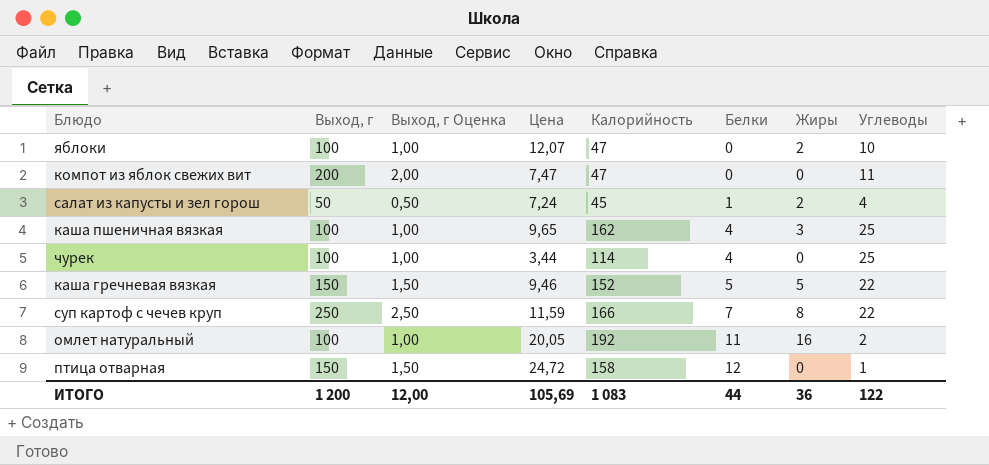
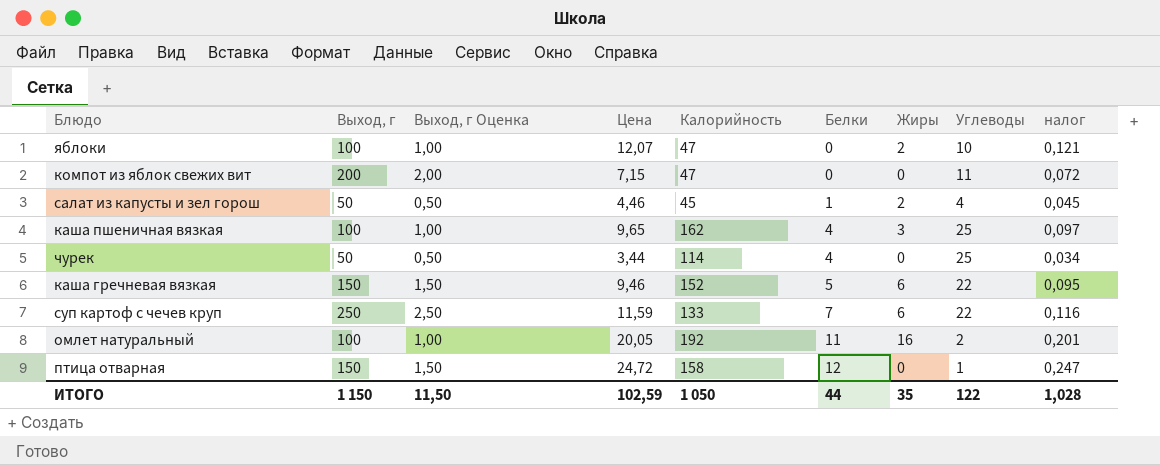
column налог | formula: none -> [Цена] * 0,01
компот из яблок свежих вит | Цена: 7,47 -> 7,15
салат из капусты и зел горош | Цена: 7,24 -> 4,46
чурек | Выход, г: 100 -> 50
чурек | Выход, г Оценка: 1,00 -> 0,50
каша гречневая вязкая | Жиры: 5 -> 6
суп картоф с чечев круп | Калорийность: 166 -> 133
суп картоф с чечев круп | Жиры: 8 -> 6
ИТОГО | Выход, г: 1 200 -> 1 150
ИТОГО | Выход, г Оценка: 12,00 -> 11,50
ИТОГО | Цена: 105,69 -> 102,59
ИТОГО | Калорийность: 1 083 -> 1 050
ИТОГО | Жиры: 36 -> 35

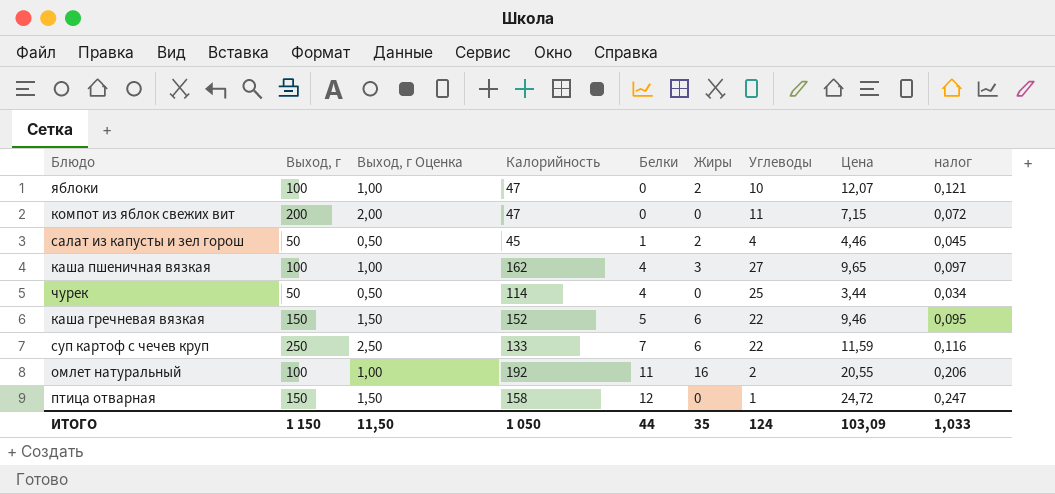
column Цена | position: 4 -> 8
каша пшеничная вязкая | Углеводы: 25 -> 27
омлет натуральный | Цена: 20,05 -> 20,55
омлет натуральный | налог: 0,201 -> 0,206
ИТОГО | Углеводы: 122 -> 124
ИТОГО | Цена: 102,59 -> 103,09
ИТОГО | налог: 1,028 -> 1,033

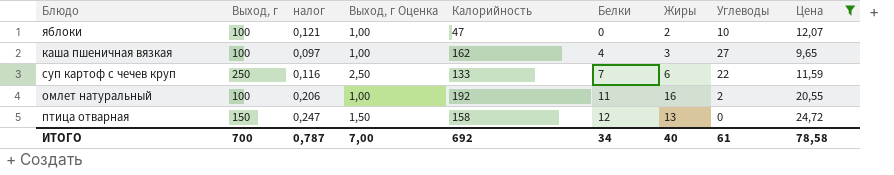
filter: none -> Цена >= 9,65
column налог | position: 9 -> 3
птица отварная | Жиры: 0 -> 13
птица отварная | Углеводы: 1 -> 0
ИТОГО | Выход, г: 1 150 -> 700
ИТОГО | налог: 1,033 -> 0,787
ИТОГО | Выход, г Оценка: 11,50 -> 7,00
ИТОГО | Калорийность: 1 050 -> 692
ИТОГО | Белки: 44 -> 34
ИТОГО | Жиры: 35 -> 40
ИТОГО | Углеводы: 124 -> 61
ИТОГО | Цена: 103,09 -> 78,58

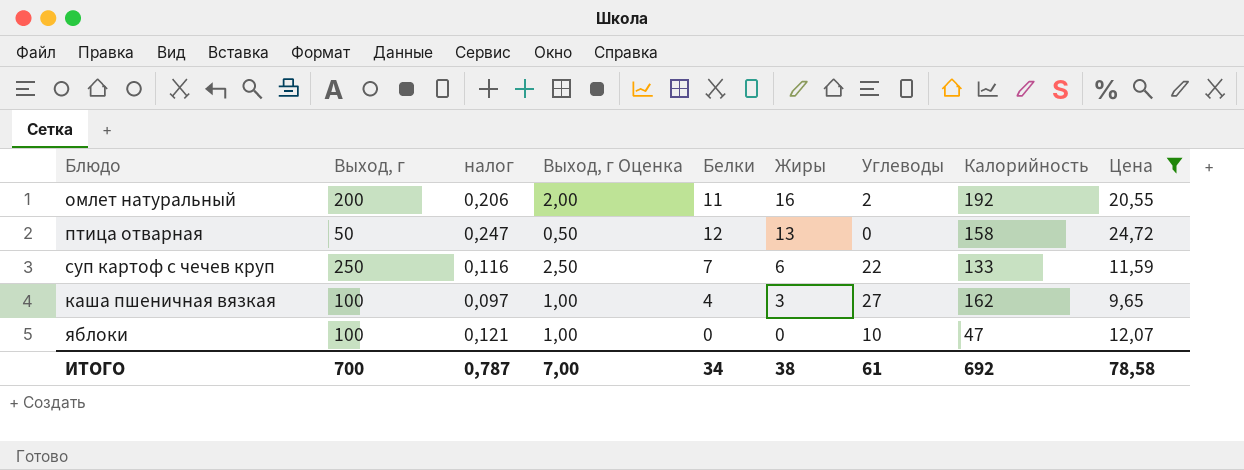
row order: Белки ascending -> Жиры descending
column Калорийность | position: 5 -> 8
омлет натуральный | Выход, г: 100 -> 200
омлет натуральный | Выход, г Оценка: 1,00 -> 2,00
птица отварная | Выход, г: 150 -> 50
птица отварная | Выход, г Оценка: 1,50 -> 0,50
яблоки | Жиры: 2 -> 0
ИТОГО | Жиры: 40 -> 38

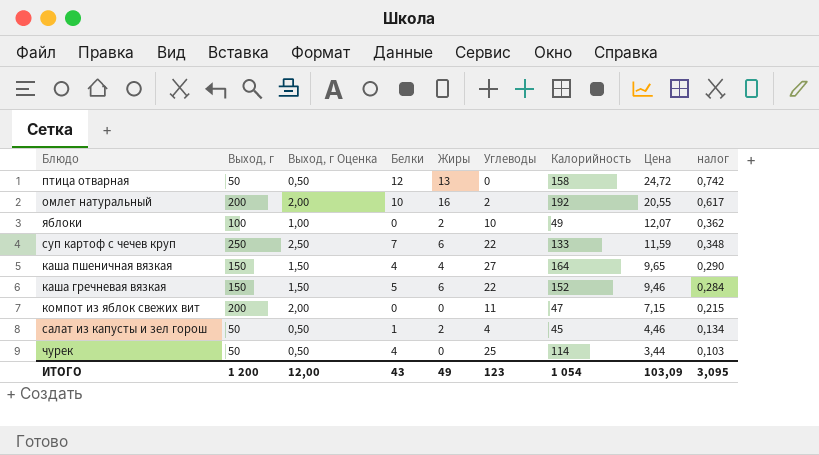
filter: Цена >= 9,65 -> none
row order: Жиры descending -> Цена descending
column налог | formula: [Цена] * 0,01 -> [Цена] * 0,03
column налог | position: 3 -> 9
омлет натуральный | Белки: 11 -> 10
яблоки | Жиры: 0 -> 2
яблоки | Калорийность: 47 -> 49
каша пшеничная вязкая | Выход, г: 100 -> 150
каша пшеничная вязкая | Выход, г Оценка: 1,00 -> 1,50
каша пшеничная вязкая | Жиры: 3 -> 4
каша пшеничная вязкая | Калорийность: 162 -> 164
ИТОГО | Выход, г: 700 -> 1 200
ИТОГО | Выход, г Оценка: 7,00 -> 12,00
ИТОГО | Белки: 34 -> 43
ИТОГО | Жиры: 38 -> 49
ИТОГО | Углеводы: 61 -> 123
ИТОГО | Калорийность: 692 -> 1 054
ИТОГО | Цена: 78,58 -> 103,09
ИТОГО | налог: 0,787 -> 3,095

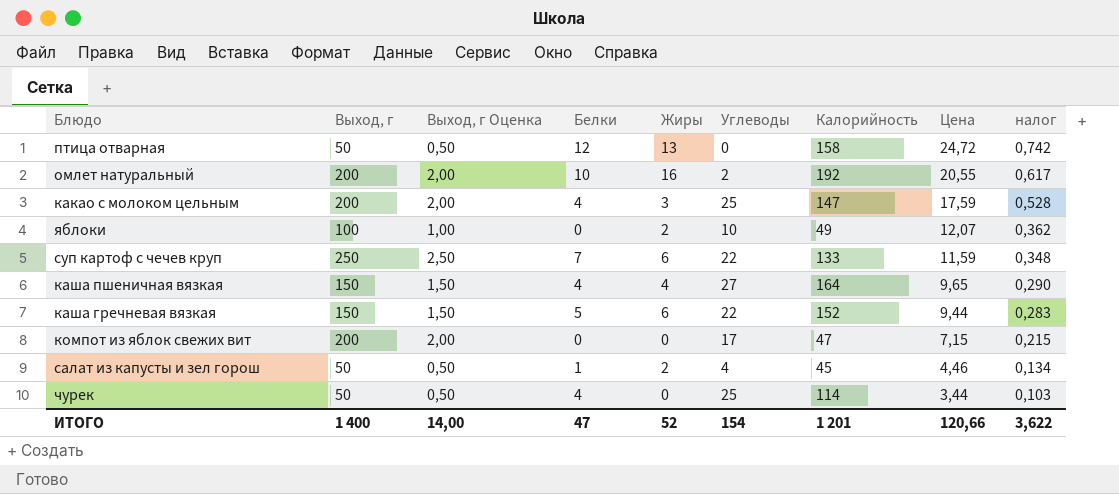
row какао с молоком цельным: none -> 200 | 2,00 | 4 | 3 | 25 | 147 | 17,59 | 0,528
каша гречневая вязкая | Цена: 9,46 -> 9,44
каша гречневая вязкая | налог: 0,284 -> 0,283
компот из яблок свежих вит | Углеводы: 11 -> 17
ИТОГО | Выход, г: 1 200 -> 1 400
ИТОГО | Выход, г Оценка: 12,00 -> 14,00
ИТОГО | Белки: 43 -> 47
ИТОГО | Жиры: 49 -> 52
ИТОГО | Углеводы: 123 -> 154
ИТОГО | Калорийность: 1 054 -> 1 201
ИТОГО | Цена: 103,09 -> 120,66
ИТОГО | налог: 3,095 -> 3,622

